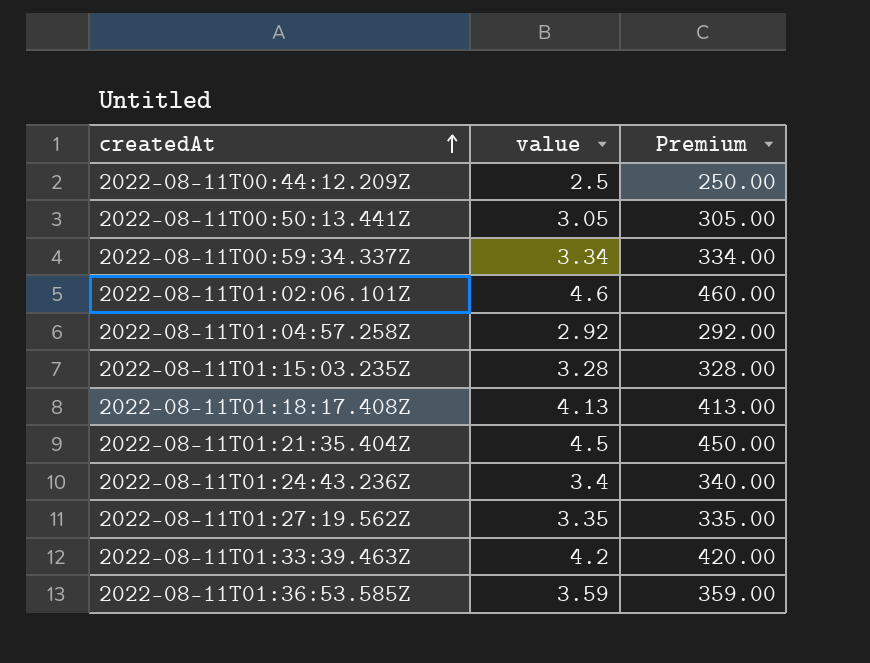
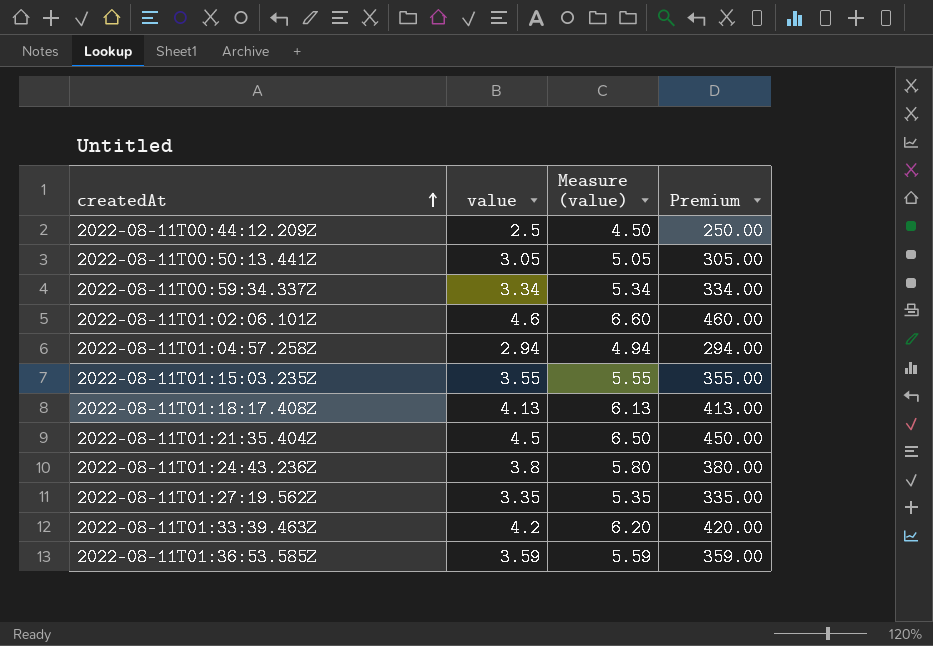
column Measure (value) | formula: none -> [value] + 2
2022-08-11T01:04:57.258Z | value: 2.92 -> 2.94
2022-08-11T01:04:57.258Z | Premium: 292.00 -> 294.00
2022-08-11T01:15:03.235Z | value: 3.28 -> 3.55
2022-08-11T01:15:03.235Z | Premium: 328.00 -> 355.00
2022-08-11T01:24:43.236Z | value: 3.4 -> 3.8
2022-08-11T01:24:43.236Z | Premium: 340.00 -> 380.00

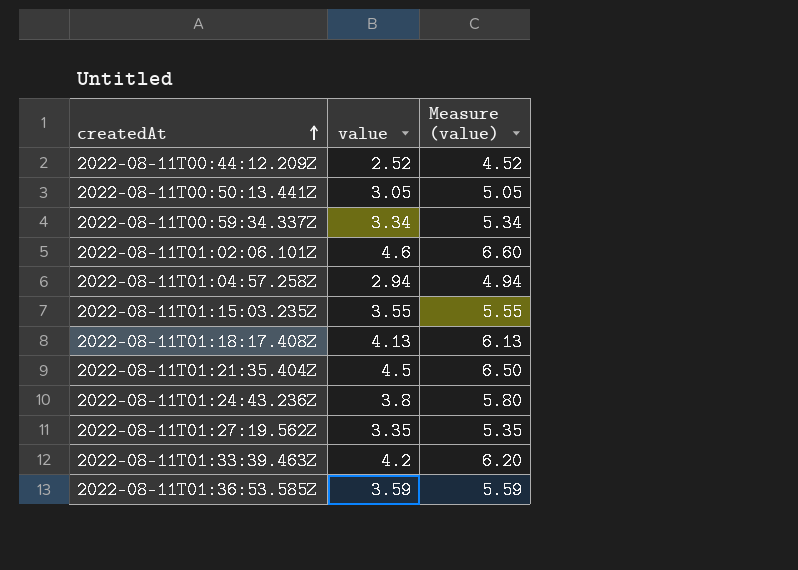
column Premium | formula: [value] * 100 -> none
2022-08-11T00:44:12.209Z | value: 2.5 -> 2.52
2022-08-11T00:44:12.209Z | Measure (value): 4.50 -> 4.52

